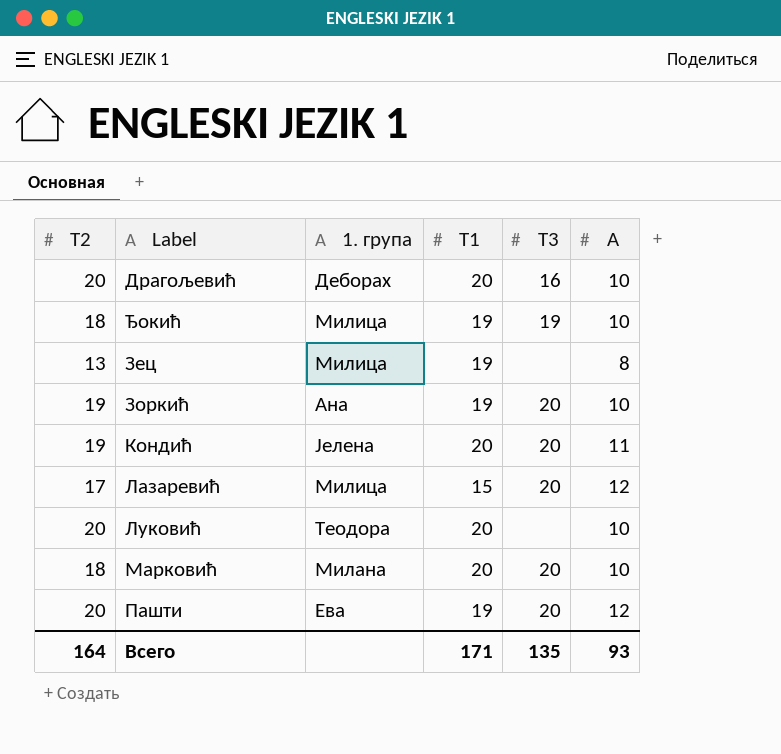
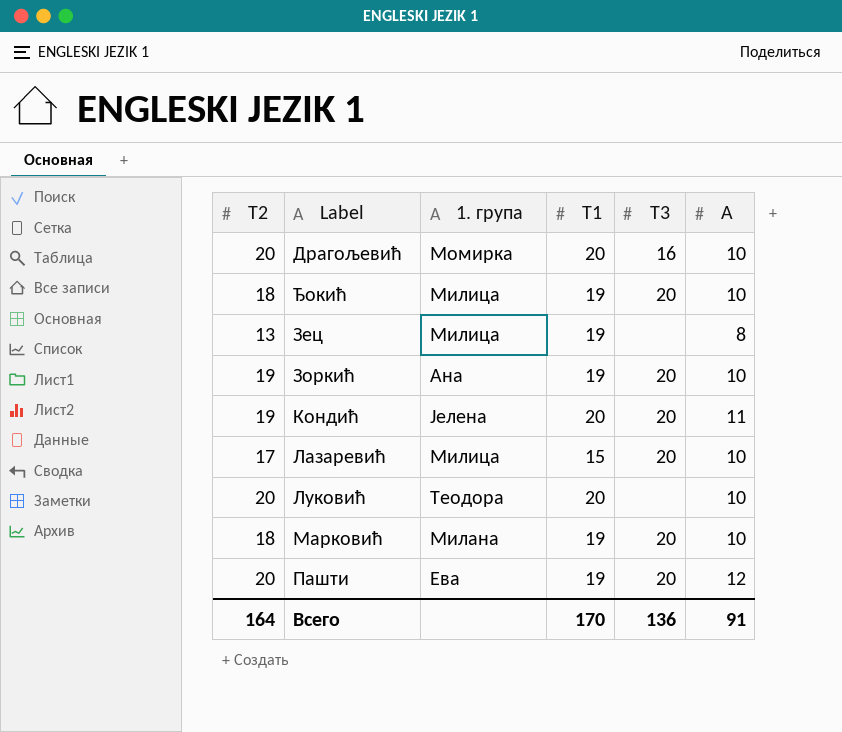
Драгољевић | 1. група: Деборах -> Момирка
Ђокић | T3: 19 -> 20
Лазаревић | A: 12 -> 10
Марковић | T1: 20 -> 19
Всего | T1: 171 -> 170
Всего | T3: 135 -> 136
Всего | A: 93 -> 91

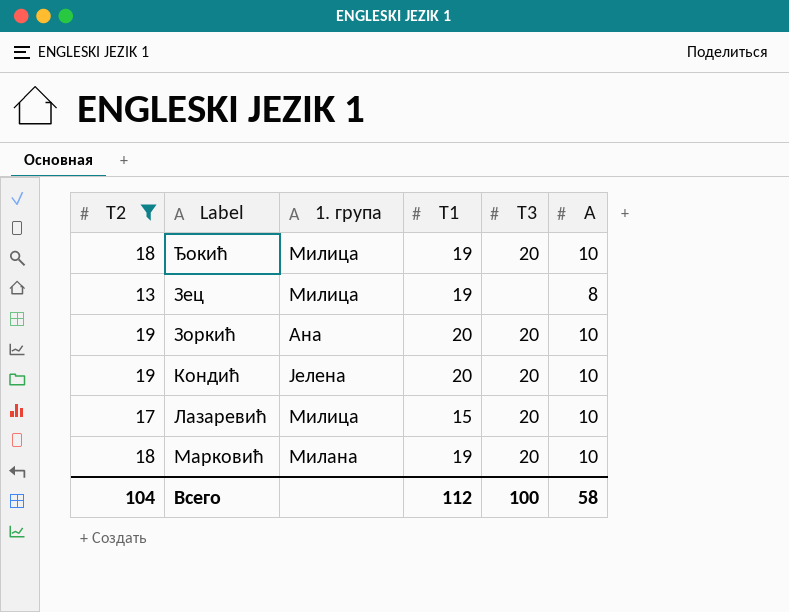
filter: none -> T2 != 20
Зоркић | T1: 19 -> 20
Кондић | A: 11 -> 10
Всего | T2: 164 -> 104
Всего | T1: 170 -> 112
Всего | T3: 136 -> 100
Всего | A: 91 -> 58

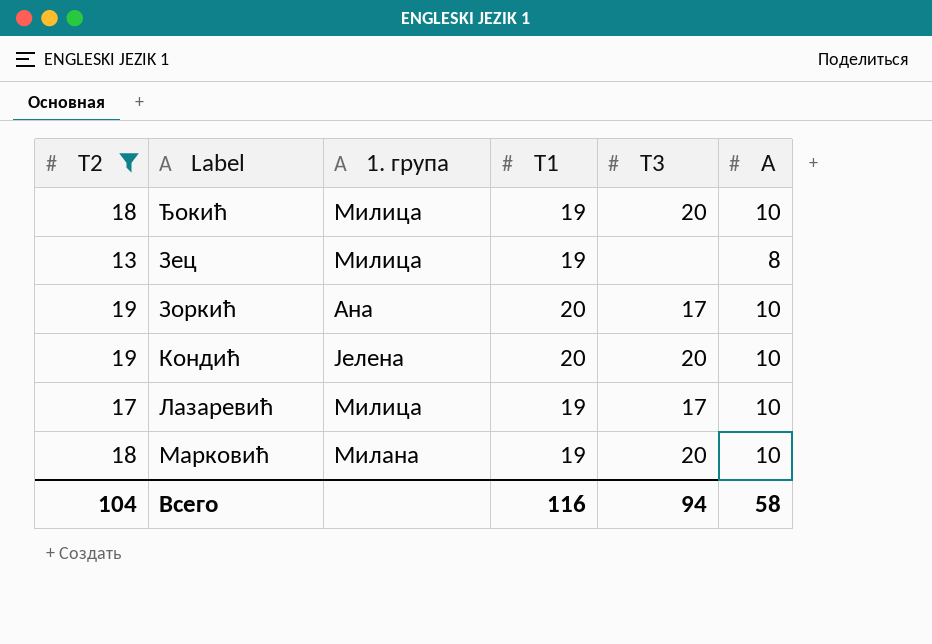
Зоркић | T3: 20 -> 17
Лазаревић | T1: 15 -> 19
Лазаревић | T3: 20 -> 17
Всего | T1: 112 -> 116
Всего | T3: 100 -> 94

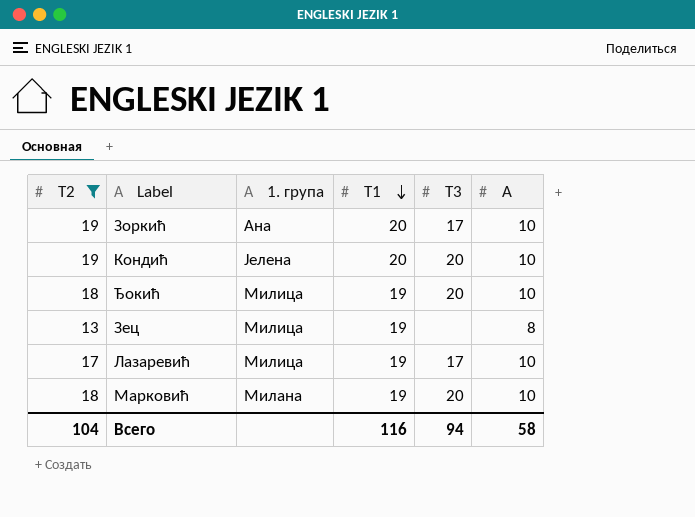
row order: none -> T1 descending

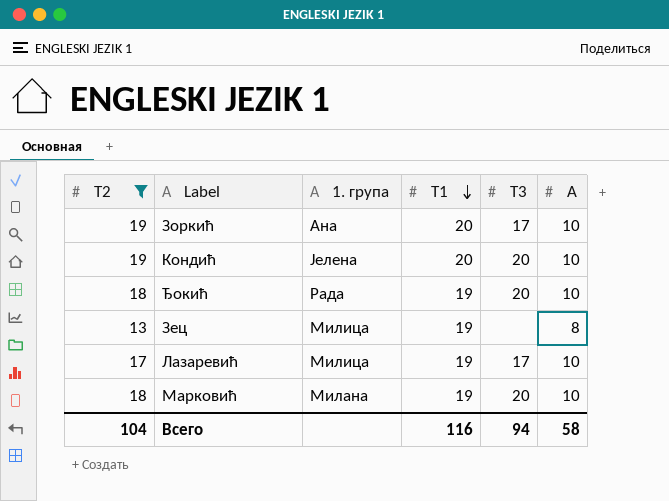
Ђокић | 1. група: Милица -> Рада

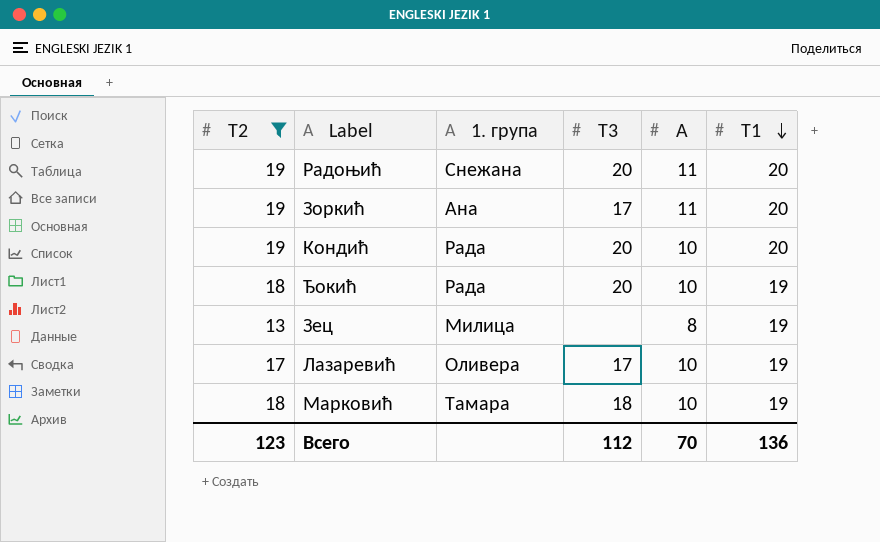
column T1 | position: 4 -> 6
row Радоњић: none -> 19 | Снежана | 20 | 11 | 20
Зоркић | A: 10 -> 11
Кондић | 1. група: Јелена -> Рада
Лазаревић | 1. група: Милица -> Оливера
Марковић | 1. група: Милана -> Тамара
Марковић | T3: 20 -> 18
Всего | T2: 104 -> 123
Всего | T3: 94 -> 112
Всего | A: 58 -> 70
Всего | T1: 116 -> 136

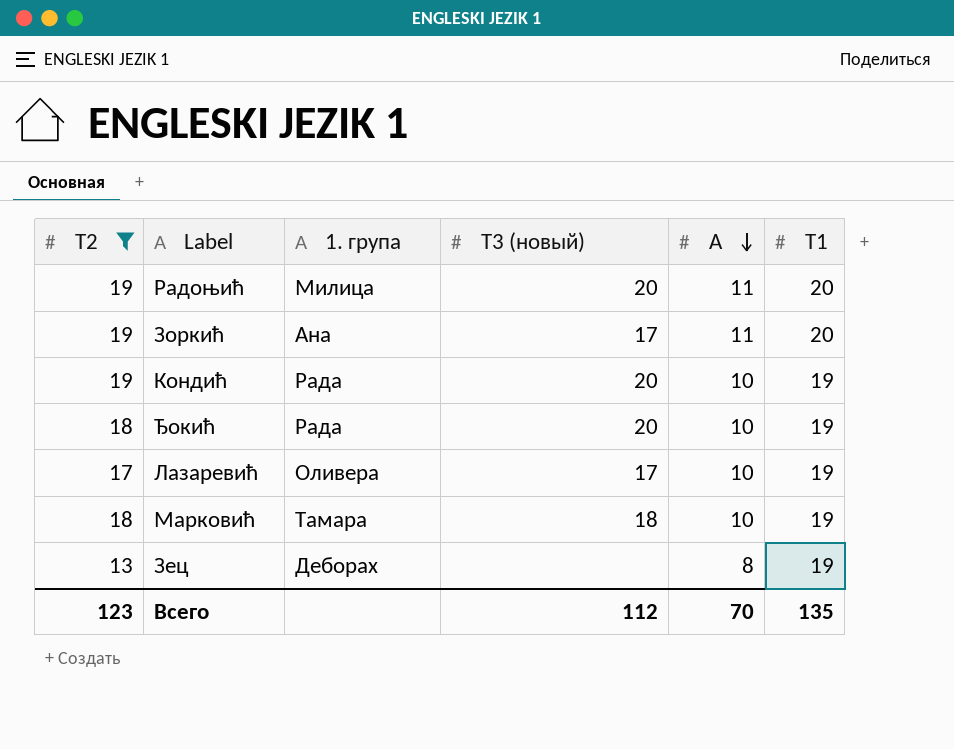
row order: T1 descending -> A descending
column name: T3 -> T3 (новый)
Радоњић | 1. група: Снежана -> Милица
Кондић | T1: 20 -> 19
Зец | 1. група: Милица -> Деборах
Всего | T1: 136 -> 135

